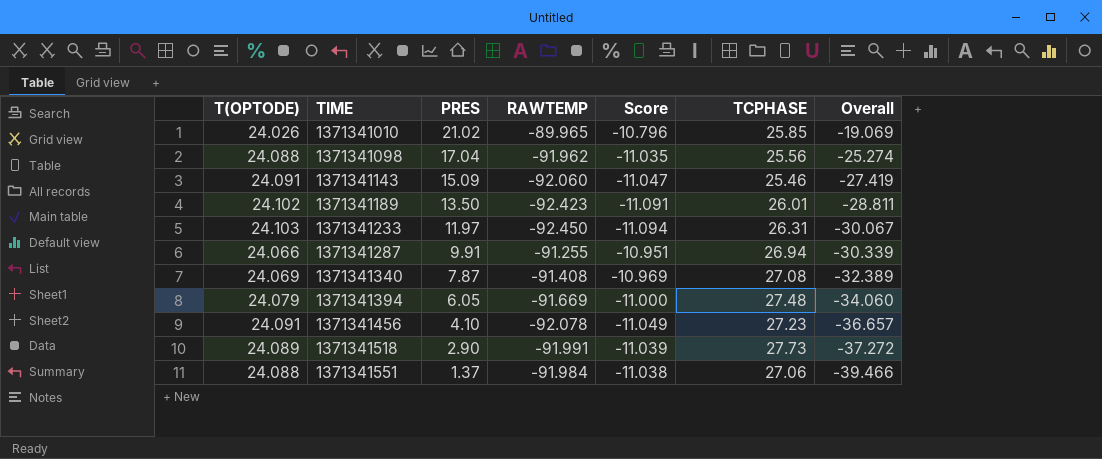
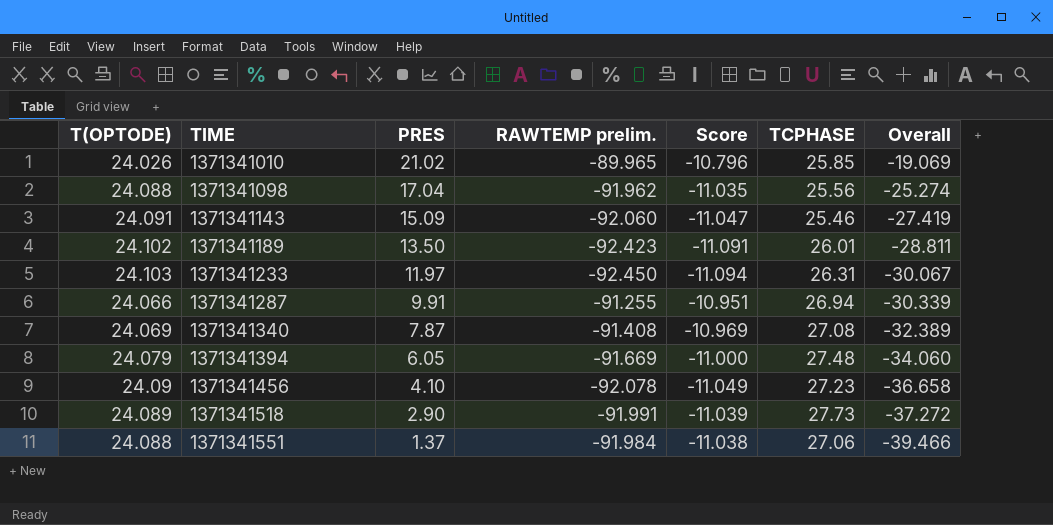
column name: RAWTEMP -> RAWTEMP prelim.
1371341456 | T(OPTODE): 24.091 -> 24.09
1371341456 | Overall: -36.657 -> -36.658

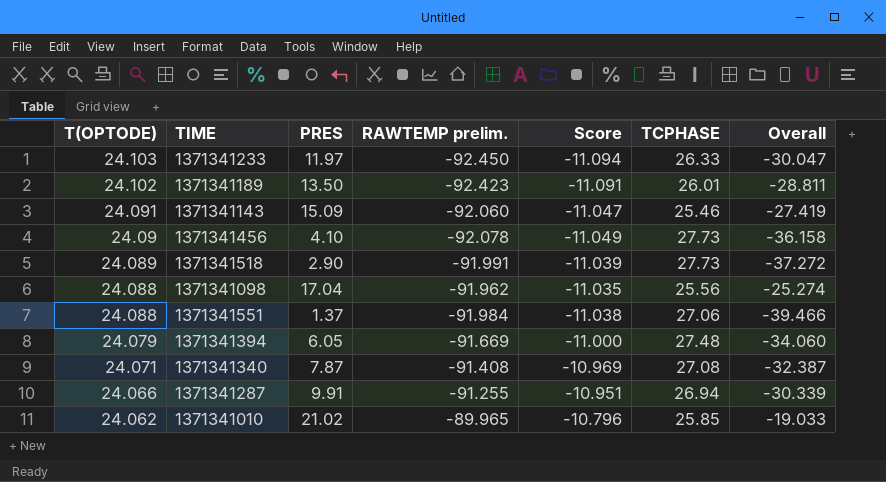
row order: TIME ascending -> T(OPTODE) descending
1371341233 | TCPHASE: 26.31 -> 26.33
1371341233 | Overall: -30.067 -> -30.047
1371341456 | TCPHASE: 27.23 -> 27.73
1371341456 | Overall: -36.658 -> -36.158
1371341340 | T(OPTODE): 24.069 -> 24.071
1371341340 | Overall: -32.389 -> -32.387
1371341010 | T(OPTODE): 24.026 -> 24.062
1371341010 | Overall: -19.069 -> -19.033

